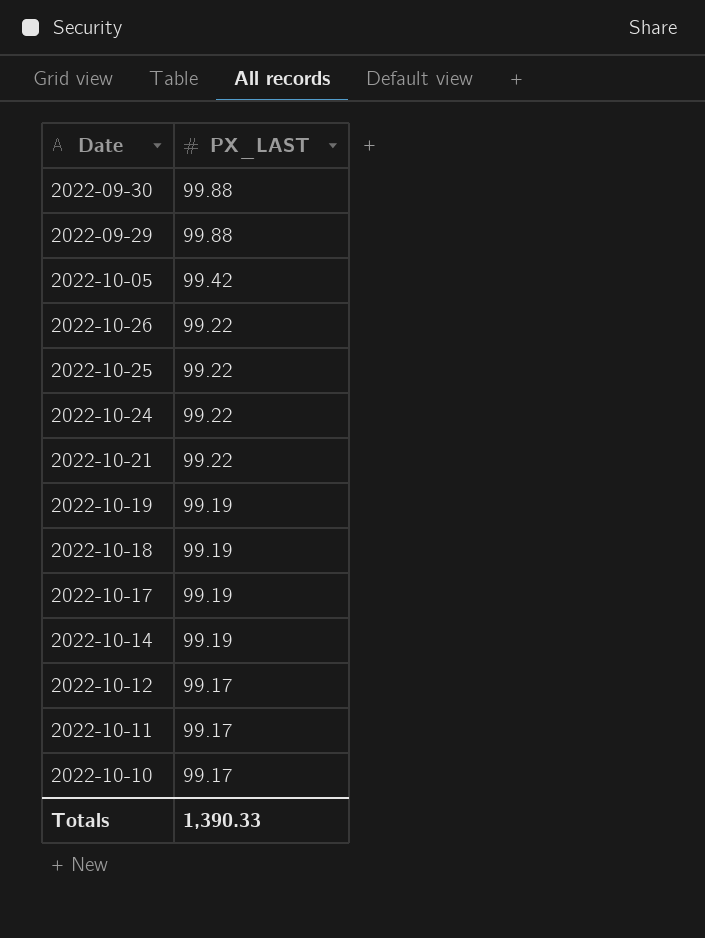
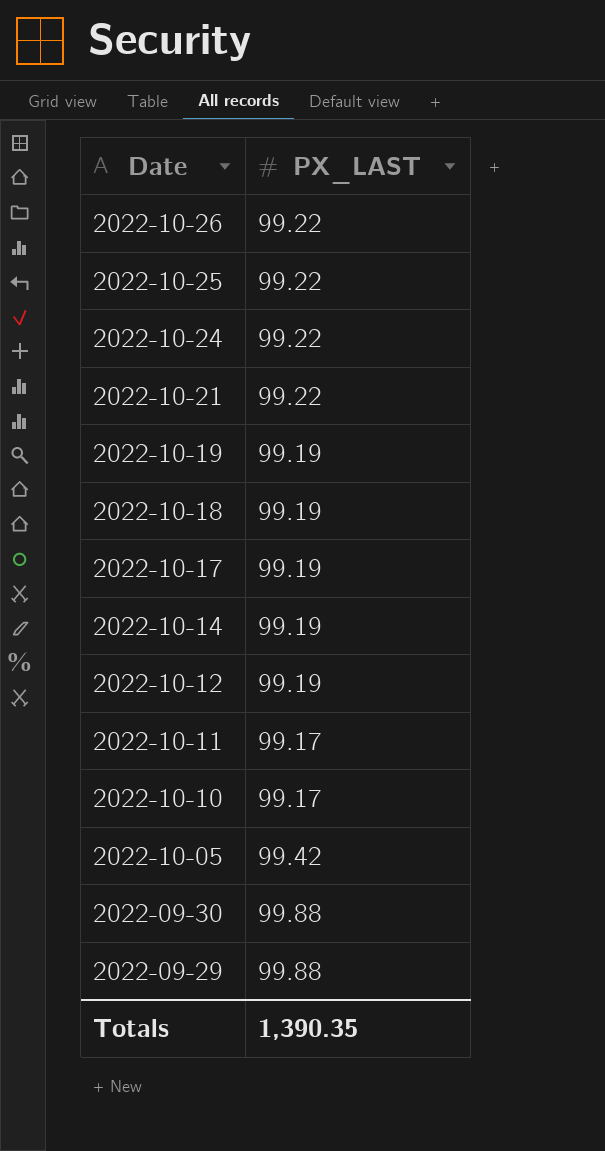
row order: PX_LAST descending -> Date descending
2022-10-12 | PX_LAST: 99.17 -> 99.19
Totals | PX_LAST: 1,390.33 -> 1,390.35

